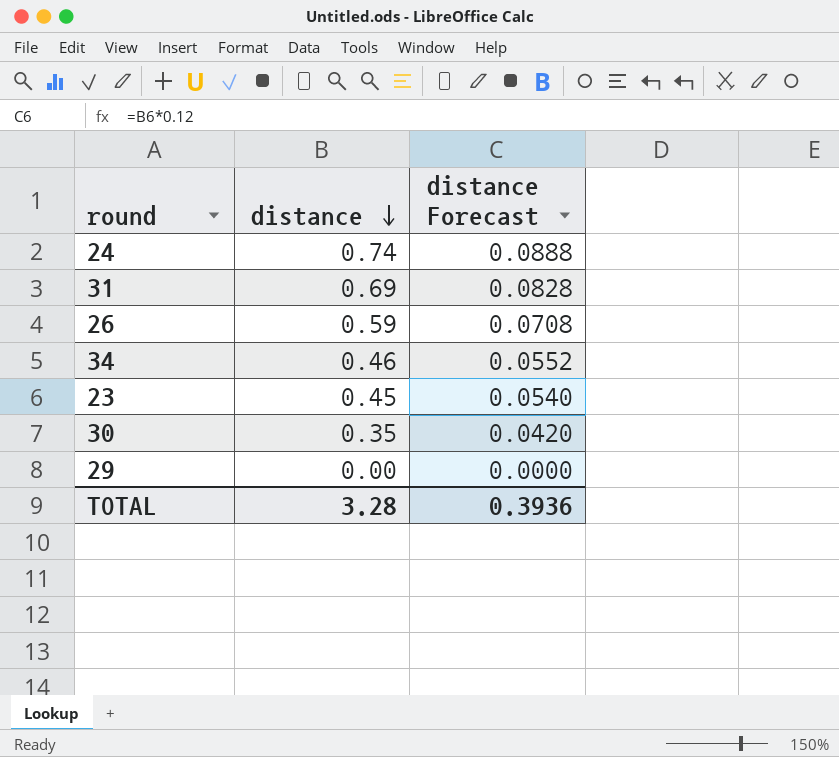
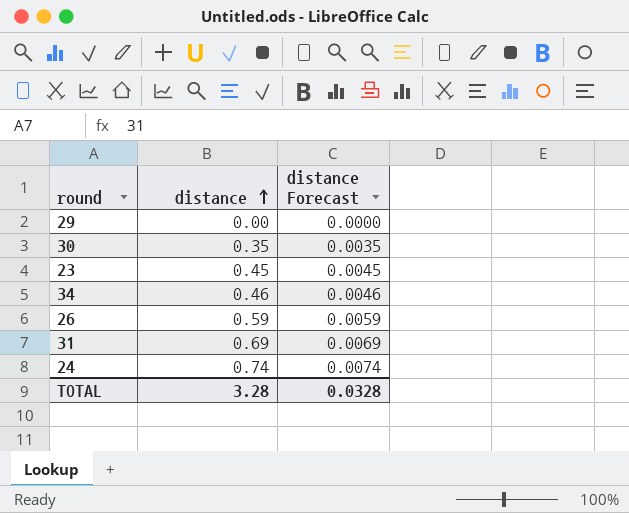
row order: distance descending -> distance ascending
column distance Forecast | formula: [distance] * 0.12 -> [distance] * 0.01
TOTAL | distance Forecast: 0.3936 -> 0.0328

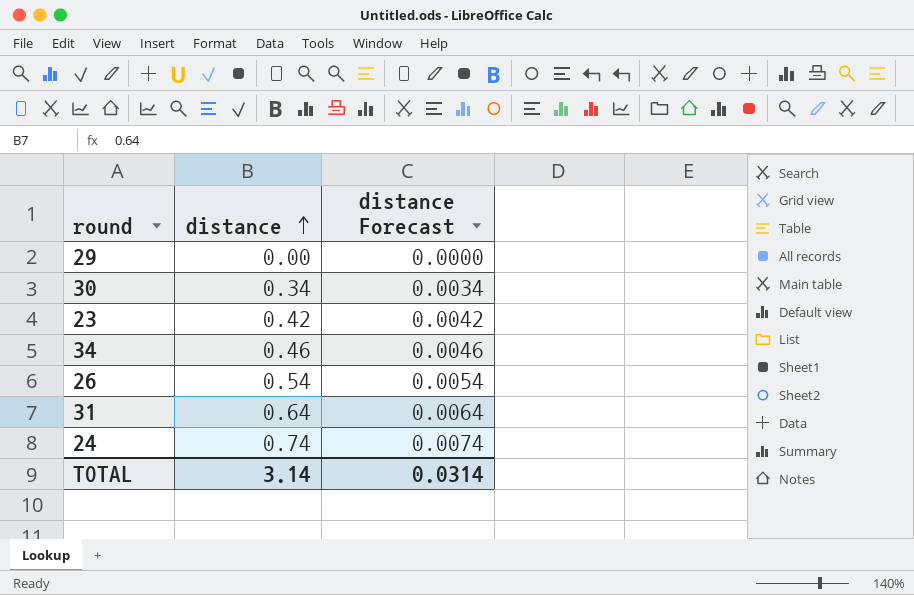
30 | distance: 0.35 -> 0.34
30 | distance Forecast: 0.0035 -> 0.0034
23 | distance: 0.45 -> 0.42
23 | distance Forecast: 0.0045 -> 0.0042
26 | distance: 0.59 -> 0.54
26 | distance Forecast: 0.0059 -> 0.0054
31 | distance: 0.69 -> 0.64
31 | distance Forecast: 0.0069 -> 0.0064
TOTAL | distance: 3.28 -> 3.14
TOTAL | distance Forecast: 0.0328 -> 0.0314

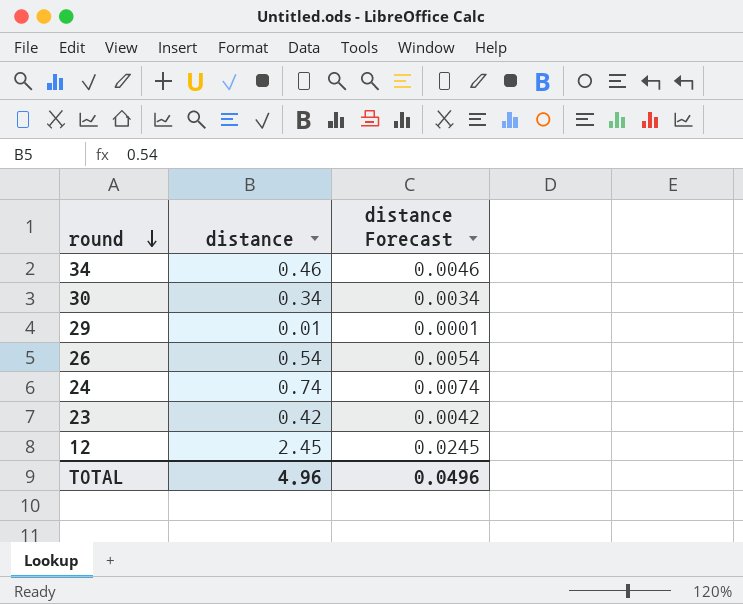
row order: distance ascending -> round descending
row 31: 0.64 | 0.0064 -> none
29 | distance: 0.00 -> 0.01
29 | distance Forecast: 0.0000 -> 0.0001
row 12: none -> 2.45 | 0.0245
TOTAL | distance: 3.14 -> 4.96
TOTAL | distance Forecast: 0.0314 -> 0.0496

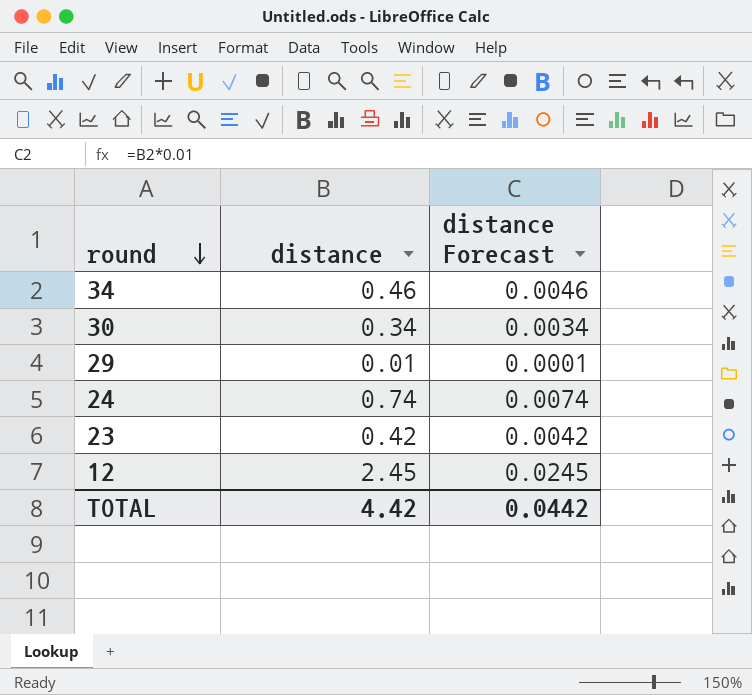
row 26: 0.54 | 0.0054 -> none
TOTAL | distance: 4.96 -> 4.42
TOTAL | distance Forecast: 0.0496 -> 0.0442

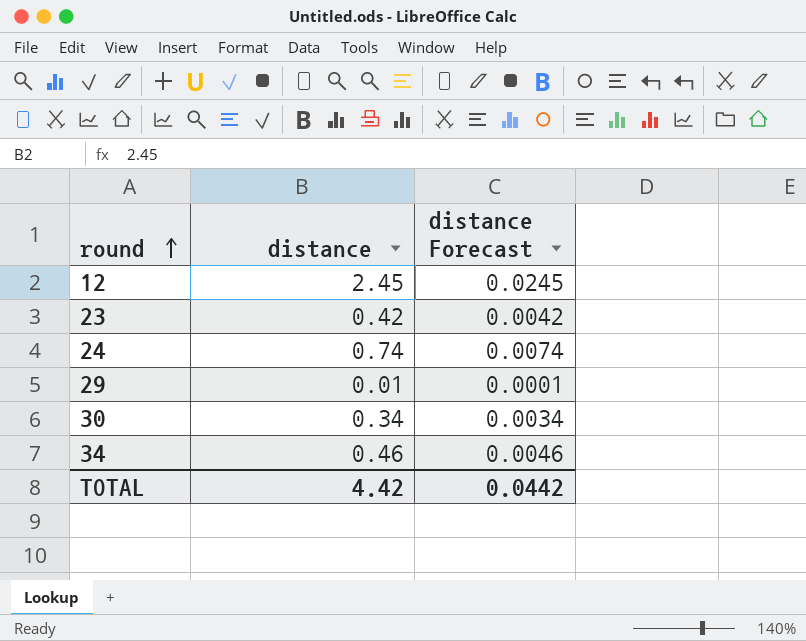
row order: round descending -> round ascending

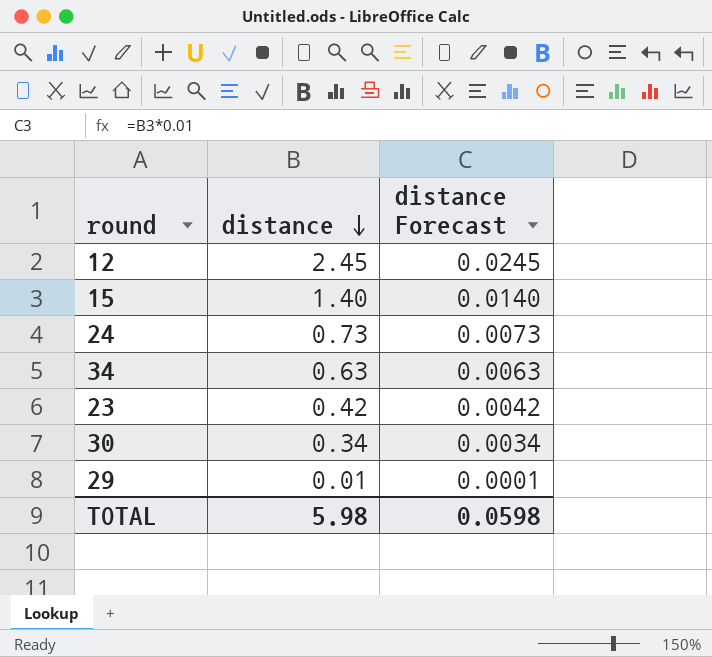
row order: round ascending -> distance descending
row 15: none -> 1.40 | 0.0140
24 | distance: 0.74 -> 0.73
24 | distance Forecast: 0.0074 -> 0.0073
34 | distance: 0.46 -> 0.63
34 | distance Forecast: 0.0046 -> 0.0063
TOTAL | distance: 4.42 -> 5.98
TOTAL | distance Forecast: 0.0442 -> 0.0598

